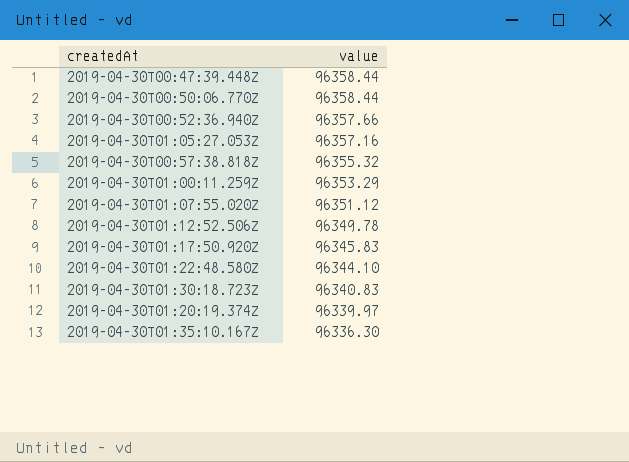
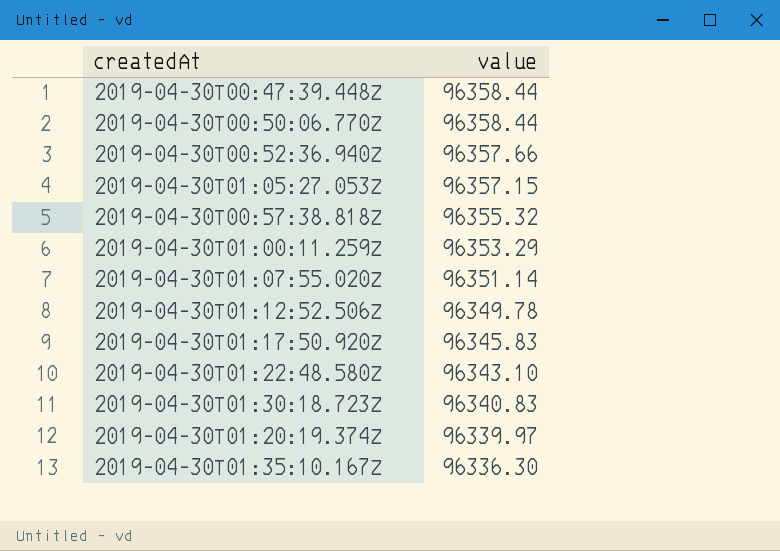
2019-04-30T01:05:27.053Z | value: 96357.16 -> 96357.15
2019-04-30T01:07:55.020Z | value: 96351.12 -> 96351.14
2019-04-30T01:22:48.580Z | value: 96344.10 -> 96343.10

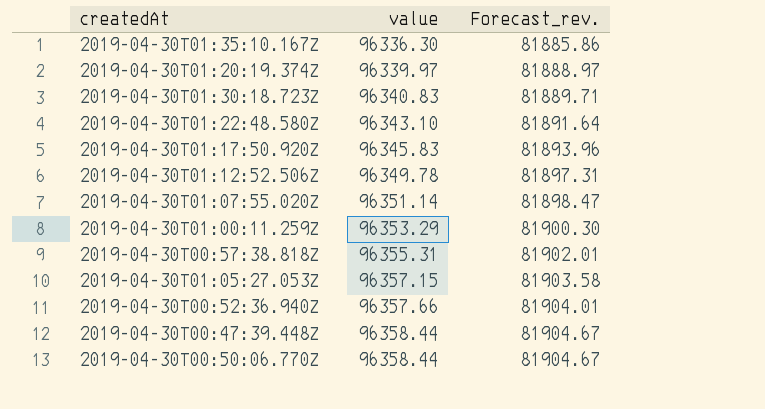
row order: value descending -> value ascending
column Forecast_rev. | formula: none -> [value] * 0.85
2019-04-30T00:57:38.818Z | value: 96355.32 -> 96355.31

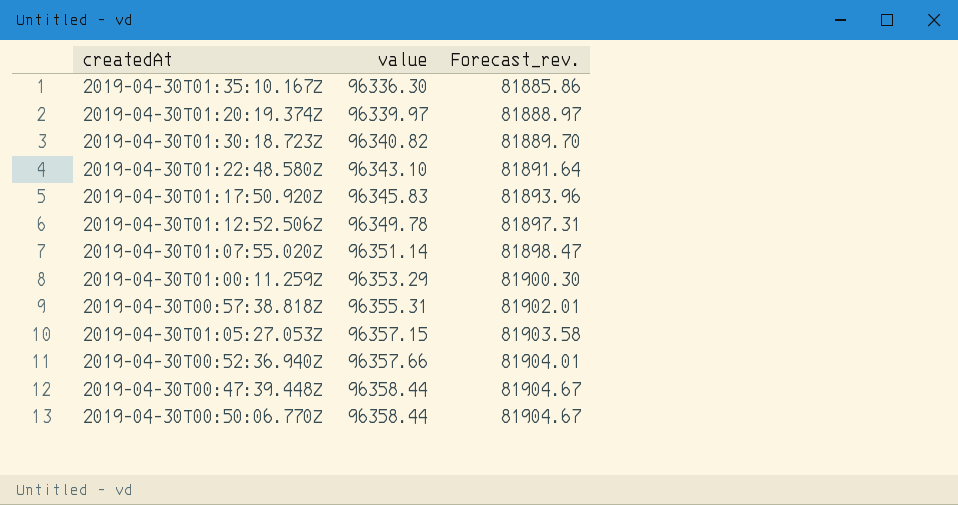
2019-04-30T01:30:18.723Z | value: 96340.83 -> 96340.82
2019-04-30T01:30:18.723Z | Forecast_rev.: 81889.71 -> 81889.70

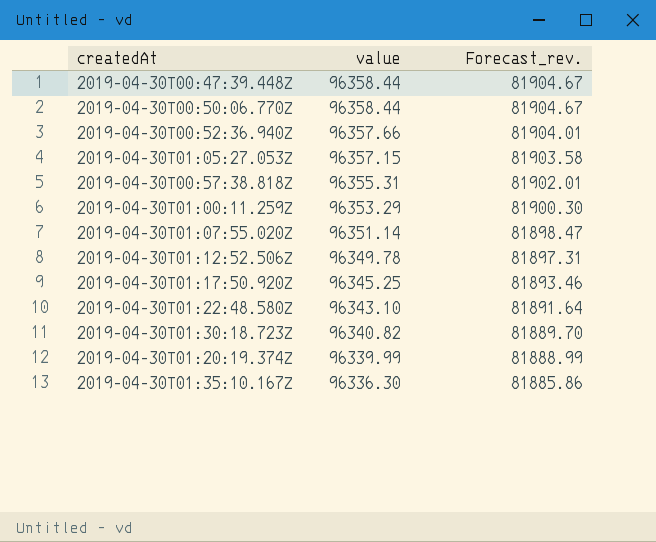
row order: value ascending -> value descending
2019-04-30T01:17:50.920Z | value: 96345.83 -> 96345.25
2019-04-30T01:17:50.920Z | Forecast_rev.: 81893.96 -> 81893.46
2019-04-30T01:20:19.374Z | value: 96339.97 -> 96339.99
2019-04-30T01:20:19.374Z | Forecast_rev.: 81888.97 -> 81888.99

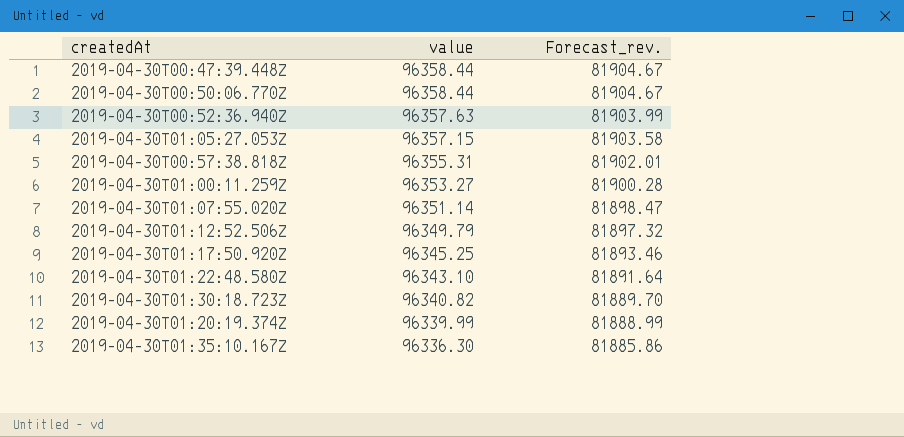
2019-04-30T00:52:36.940Z | value: 96357.66 -> 96357.63
2019-04-30T00:52:36.940Z | Forecast_rev.: 81904.01 -> 81903.99
2019-04-30T01:00:11.259Z | value: 96353.29 -> 96353.27
2019-04-30T01:00:11.259Z | Forecast_rev.: 81900.30 -> 81900.28
2019-04-30T01:12:52.506Z | value: 96349.78 -> 96349.79
2019-04-30T01:12:52.506Z | Forecast_rev.: 81897.31 -> 81897.32

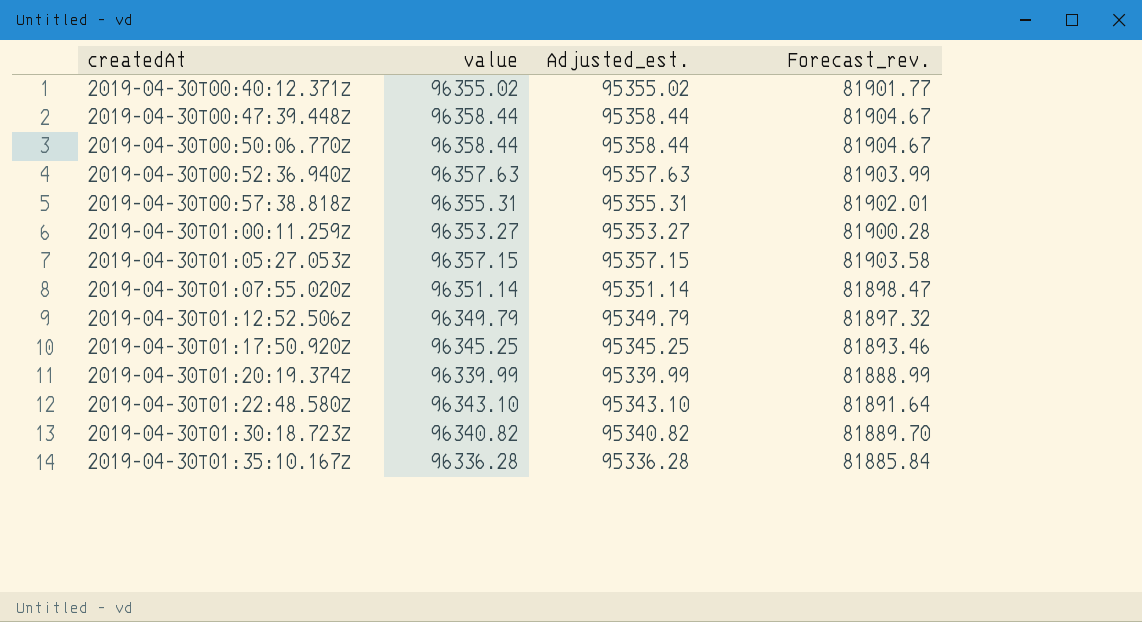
row order: value descending -> createdAt ascending
column Adjusted_est. | formula: none -> [value] - 1000
row 2019-04-30T00:40:12.371Z: none -> 96355.02 | 95355.02 | 81901.77
2019-04-30T01:35:10.167Z | value: 96336.30 -> 96336.28
2019-04-30T01:35:10.167Z | Forecast_rev.: 81885.86 -> 81885.84

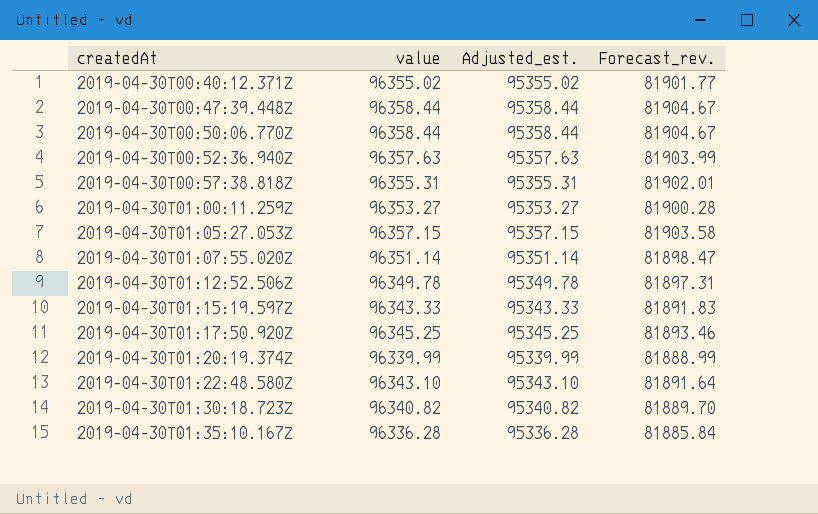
2019-04-30T01:12:52.506Z | value: 96349.79 -> 96349.78
2019-04-30T01:12:52.506Z | Adjusted_est.: 95349.79 -> 95349.78
2019-04-30T01:12:52.506Z | Forecast_rev.: 81897.32 -> 81897.31
row 2019-04-30T01:15:19.597Z: none -> 96343.33 | 95343.33 | 81891.83

